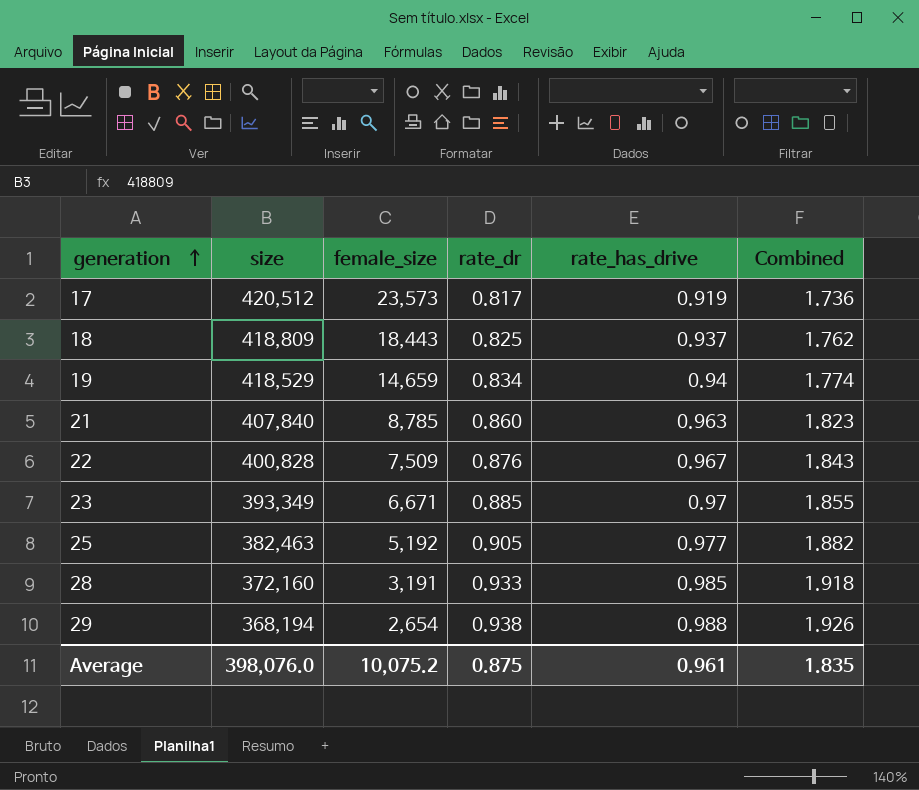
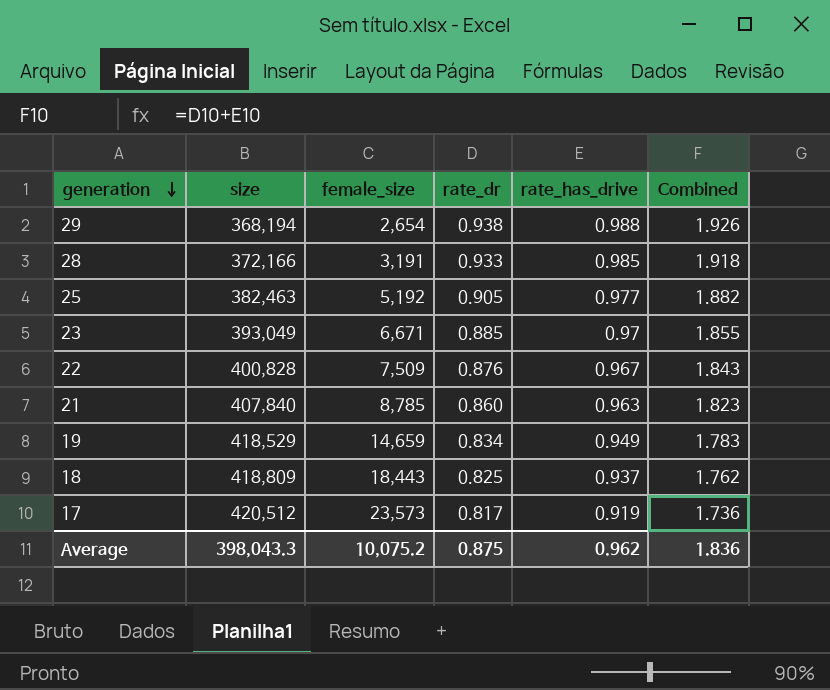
row order: generation ascending -> generation descending
28 | size: 372,160 -> 372,166
23 | size: 393,349 -> 393,049
19 | rate_has_drive: 0.94 -> 0.949
19 | Combined: 1.774 -> 1.783
Average | size: 398,076.0 -> 398,043.3
Average | rate_has_drive: 0.961 -> 0.962
Average | Combined: 1.835 -> 1.836

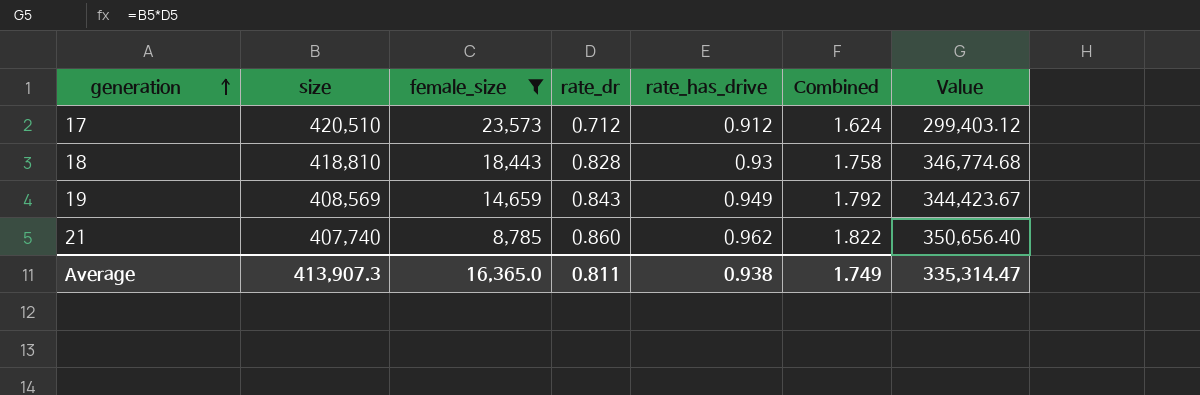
filter: none -> female_size >= 8,785
row order: generation descending -> generation ascending
column Value | formula: none -> [size] * [rate_dr]
17 | size: 420,512 -> 420,510
17 | rate_dr: 0.817 -> 0.712
17 | rate_has_drive: 0.919 -> 0.912
17 | Combined: 1.736 -> 1.624
18 | size: 418,809 -> 418,810
18 | rate_dr: 0.825 -> 0.828
18 | rate_has_drive: 0.937 -> 0.93
18 | Combined: 1.762 -> 1.758
19 | size: 418,529 -> 408,569
19 | rate_dr: 0.834 -> 0.843
19 | Combined: 1.783 -> 1.792
21 | size: 407,840 -> 407,740
21 | rate_has_drive: 0.963 -> 0.962
21 | Combined: 1.823 -> 1.822
Average | size: 398,043.3 -> 413,907.3
Average | female_size: 10,075.2 -> 16,365.0
Average | rate_dr: 0.875 -> 0.811
Average | rate_has_drive: 0.962 -> 0.938
Average | Combined: 1.836 -> 1.749

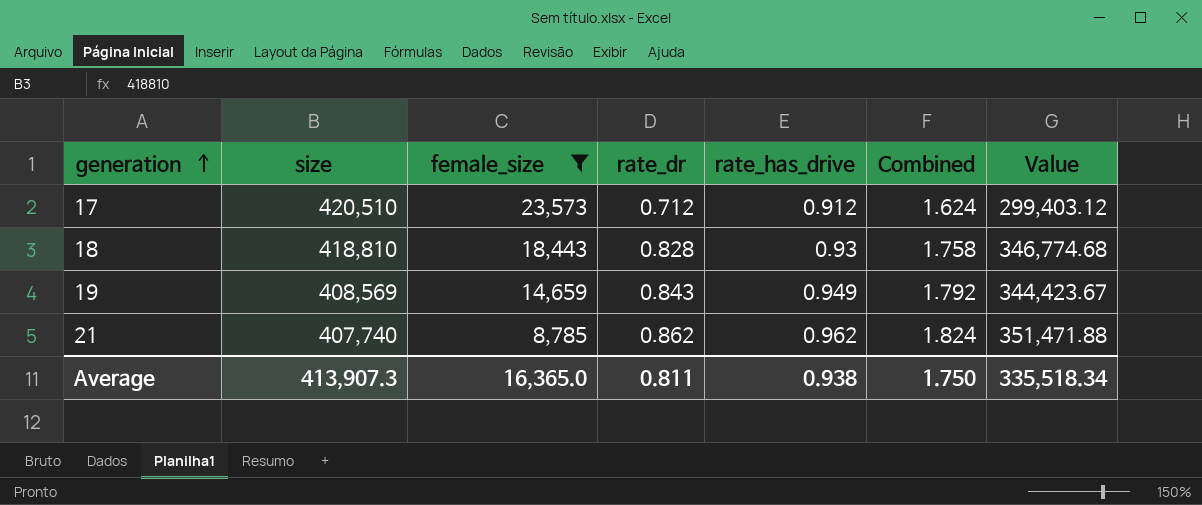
21 | rate_dr: 0.860 -> 0.862
21 | Combined: 1.822 -> 1.824
21 | Value: 350,656.40 -> 351,471.88
Average | Combined: 1.749 -> 1.750
Average | Value: 335,314.47 -> 335,518.34

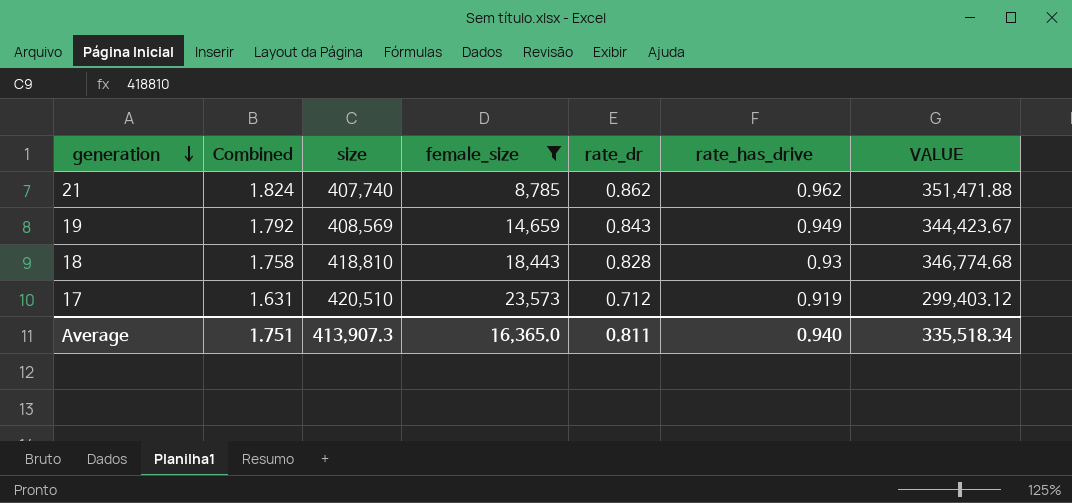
row order: generation ascending -> generation descending
column Combined | position: 6 -> 2
column name: Value -> VALUE
17 | Combined: 1.624 -> 1.631
17 | rate_has_drive: 0.912 -> 0.919
Average | Combined: 1.750 -> 1.751
Average | rate_has_drive: 0.938 -> 0.940

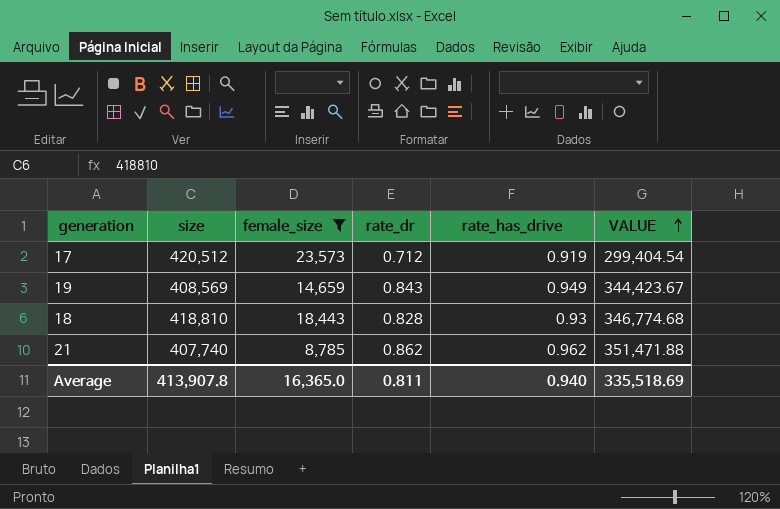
row order: generation descending -> VALUE ascending
column Combined | formula: [rate_dr] + [rate_has_drive] -> none
17 | size: 420,510 -> 420,512
17 | VALUE: 299,403.12 -> 299,404.54
Average | size: 413,907.3 -> 413,907.8
Average | VALUE: 335,518.34 -> 335,518.69

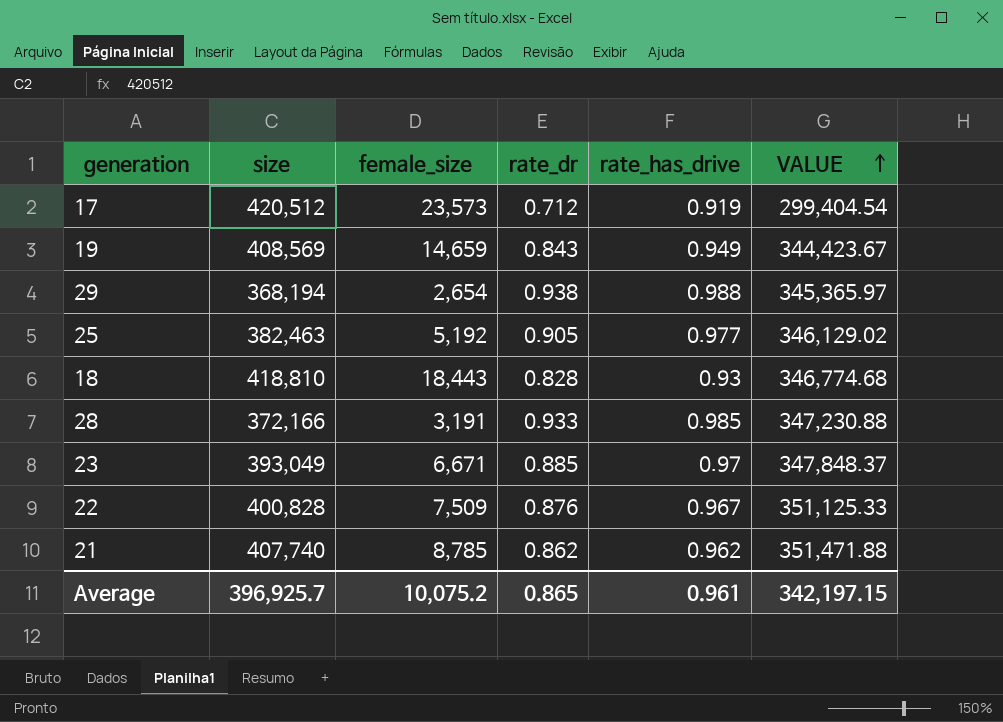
filter: female_size >= 8,785 -> none
Average | size: 413,907.8 -> 396,925.7
Average | female_size: 16,365.0 -> 10,075.2
Average | rate_dr: 0.811 -> 0.865
Average | rate_has_drive: 0.940 -> 0.961
Average | VALUE: 335,518.69 -> 342,197.15

